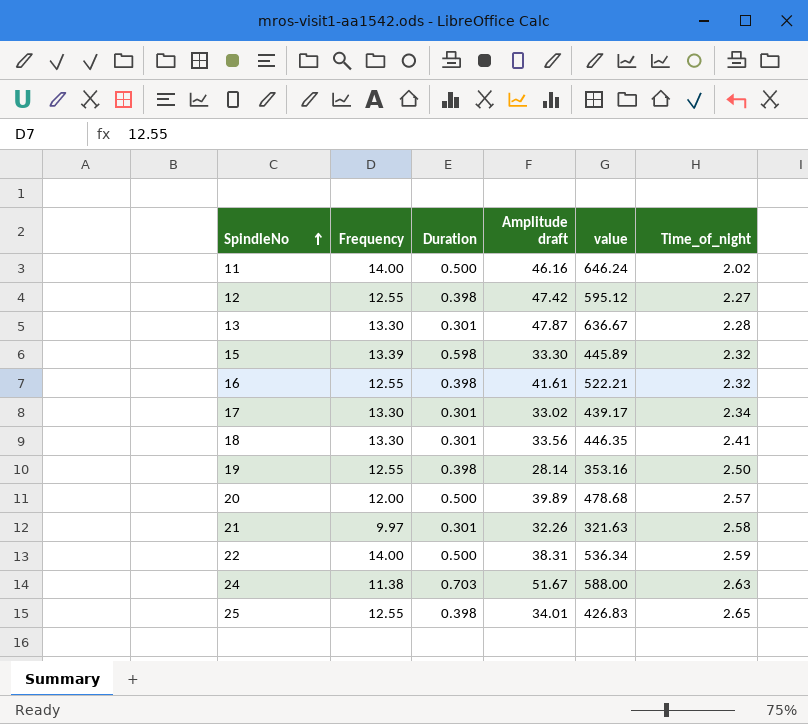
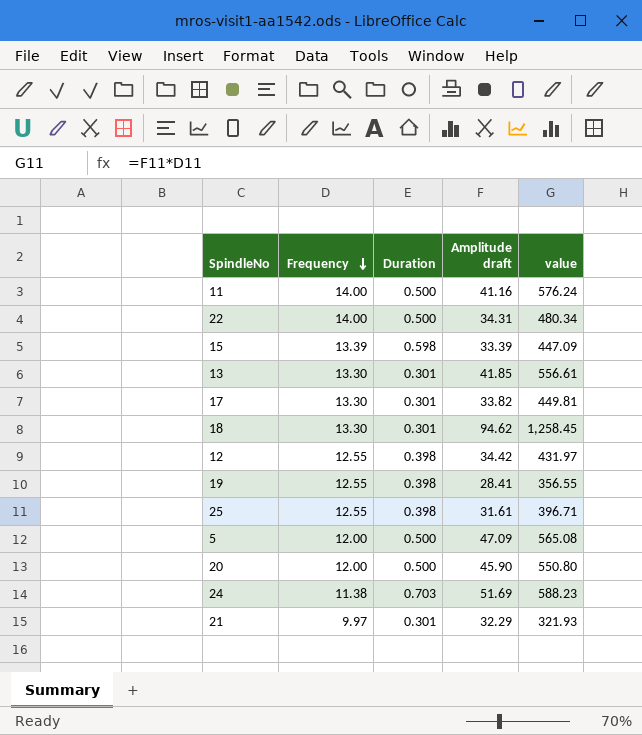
row order: SpindleNo ascending -> Frequency descending
column Time_of_night | position: 6 -> none
row 16: 12.55 | 0.398 | 41.61 | 522.21 | 2.32 -> none
11 | Amplitude draft: 46.16 -> 41.16
11 | value: 646.24 -> 576.24
22 | Amplitude draft: 38.31 -> 34.31
22 | value: 536.34 -> 480.34
15 | Amplitude draft: 33.30 -> 33.39
15 | value: 445.89 -> 447.09
13 | Amplitude draft: 47.87 -> 41.85
13 | value: 636.67 -> 556.61
17 | Amplitude draft: 33.02 -> 33.82
17 | value: 439.17 -> 449.81
18 | Amplitude draft: 33.56 -> 94.62
18 | value: 446.35 -> 1,258.45
12 | Amplitude draft: 47.42 -> 34.42
12 | value: 595.12 -> 431.97
19 | Amplitude draft: 28.14 -> 28.41
19 | value: 353.16 -> 356.55
25 | Amplitude draft: 34.01 -> 31.61
25 | value: 426.83 -> 396.71
row 5: none -> 12.00 | 0.500 | 47.09 | 565.08
20 | Amplitude draft: 39.89 -> 45.90
20 | value: 478.68 -> 550.80
24 | Amplitude draft: 51.67 -> 51.69
24 | value: 588.00 -> 588.23
21 | Amplitude draft: 32.26 -> 32.29
21 | value: 321.63 -> 321.93

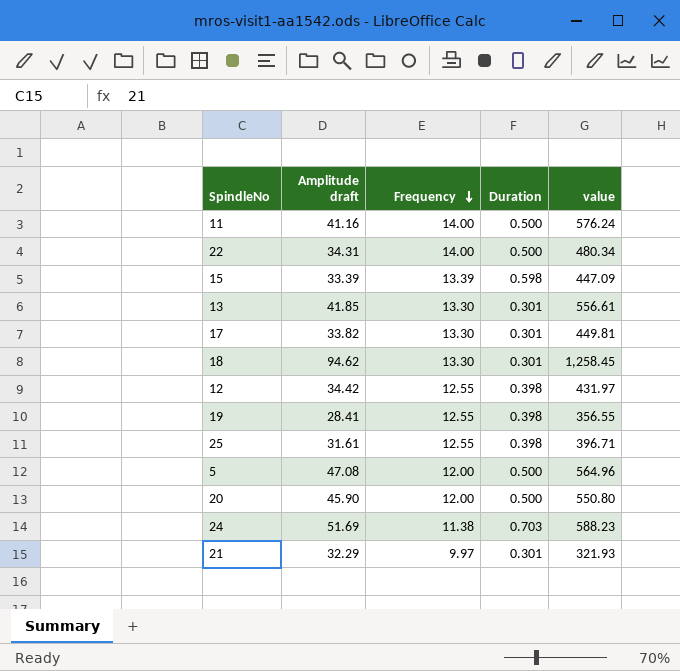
column Amplitude draft | position: 4 -> 2
5 | Amplitude draft: 47.09 -> 47.08
5 | value: 565.08 -> 564.96

